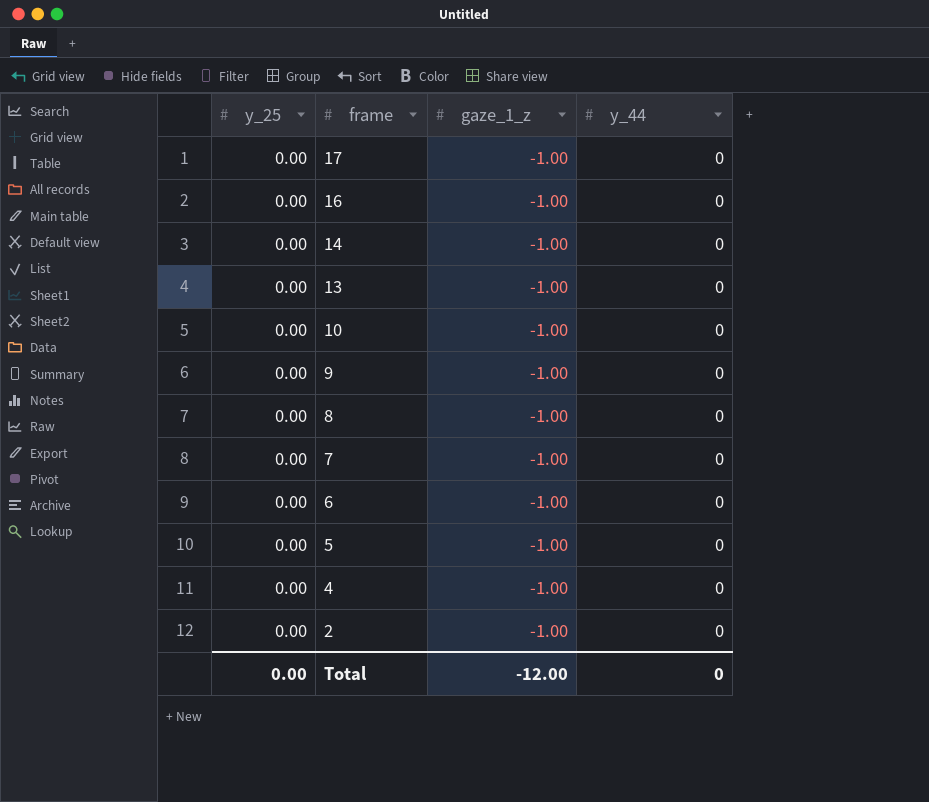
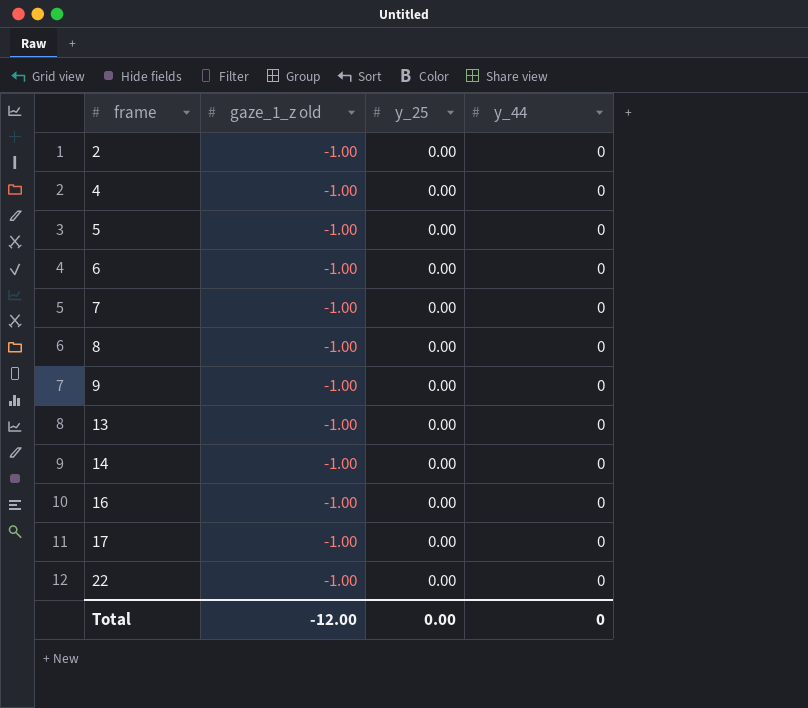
row order: frame descending -> frame ascending
column name: gaze_1_z -> gaze_1_z old
column y_25 | position: 1 -> 3
row 10: 0.00 | -1.00 | 0 -> none
row 22: none -> -1.00 | 0.00 | 0

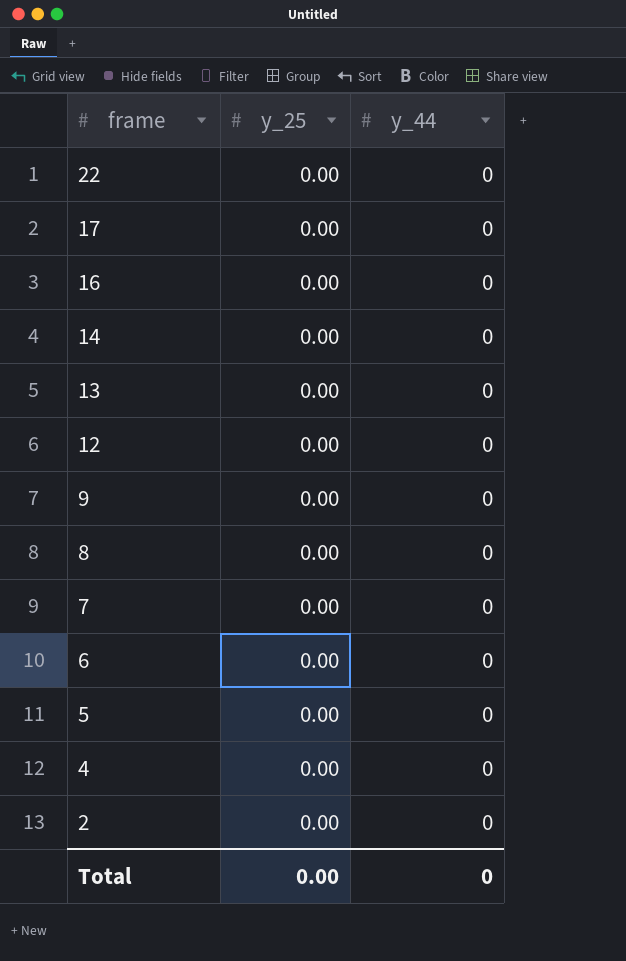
row order: frame ascending -> frame descending
column gaze_1_z old | position: 2 -> none
row 12: none -> 0.00 | 0

